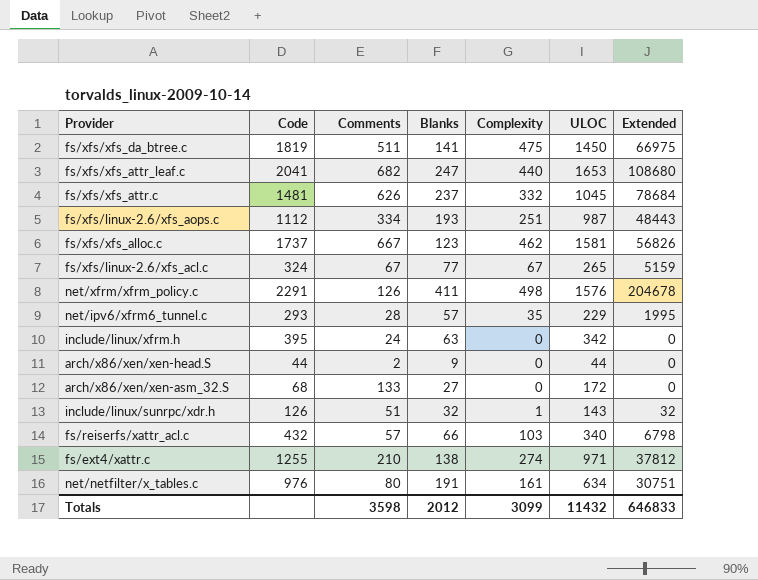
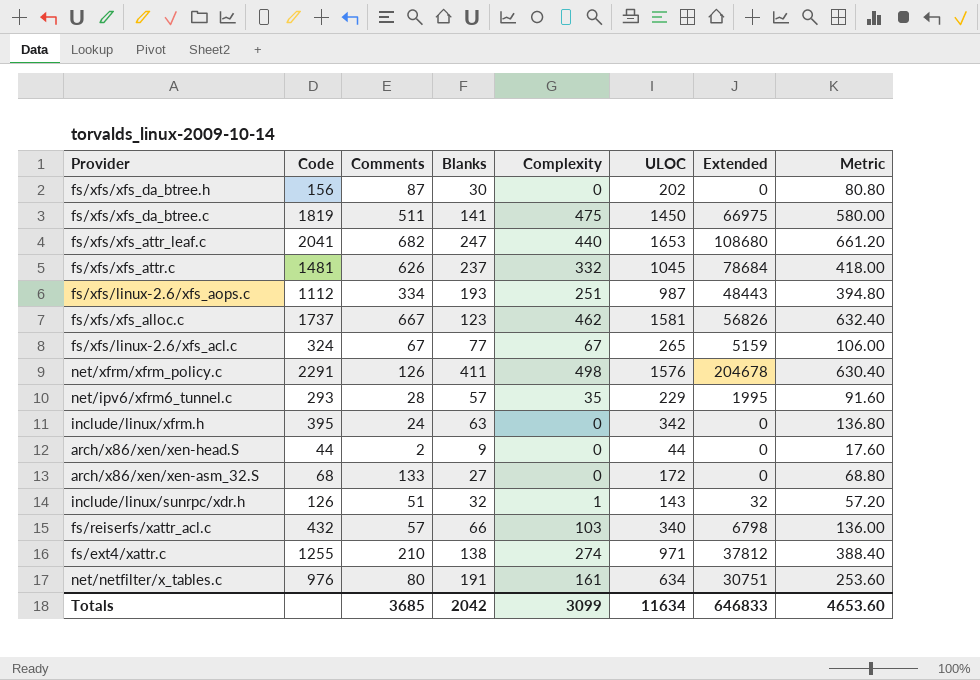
column Metric | formula: none -> [ULOC] * 0.4
row fs/xfs/xfs_da_btree.h: none -> 156 | 87 | 30 | 0 | 202 | 0 | 80.80
Totals | Comments: 3598 -> 3685
Totals | Blanks: 2012 -> 2042
Totals | ULOC: 11432 -> 11634

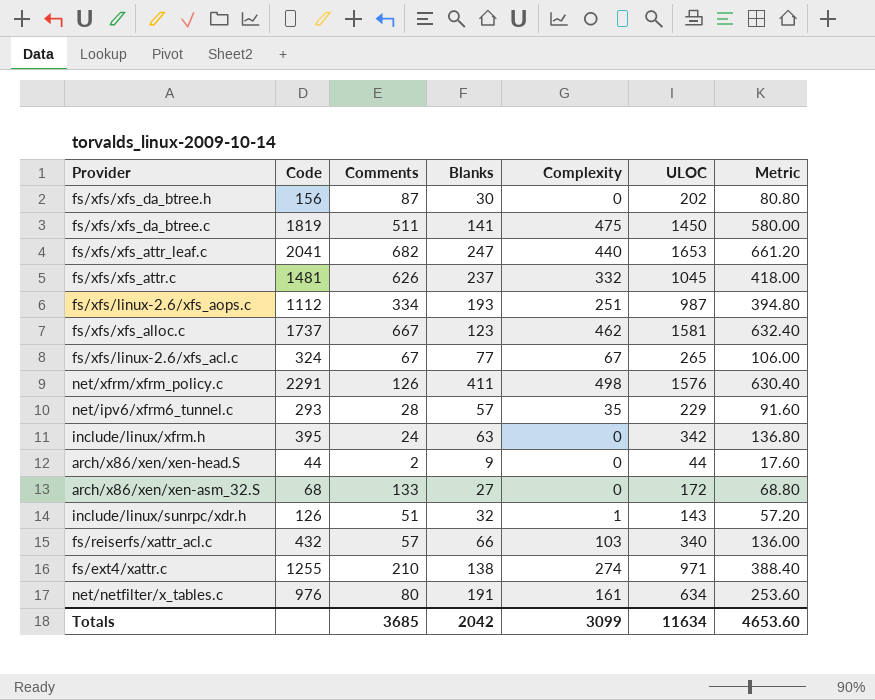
column Extended | formula: [Blanks] * [Complexity] -> none

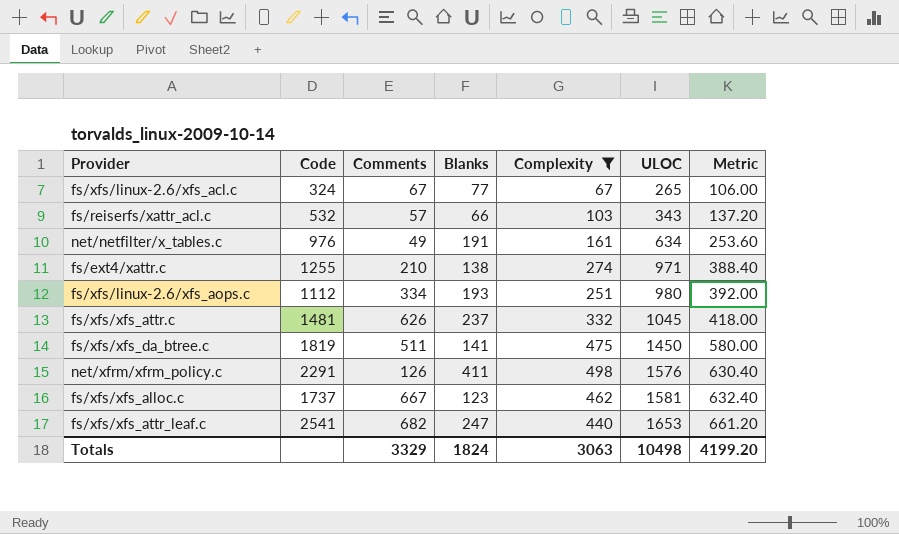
filter: none -> Complexity >= 67
row order: none -> ULOC ascending
fs/reiserfs/xattr_acl.c | Code: 432 -> 532
fs/reiserfs/xattr_acl.c | ULOC: 340 -> 343
fs/reiserfs/xattr_acl.c | Metric: 136.00 -> 137.20
net/netfilter/x_tables.c | Comments: 80 -> 49
fs/xfs/linux-2.6/xfs_aops.c | ULOC: 987 -> 980
fs/xfs/linux-2.6/xfs_aops.c | Metric: 394.80 -> 392.00
fs/xfs/xfs_attr_leaf.c | Code: 2041 -> 2541
Totals | Comments: 3685 -> 3329
Totals | Blanks: 2042 -> 1824
Totals | Complexity: 3099 -> 3063
Totals | ULOC: 11634 -> 10498
Totals | Metric: 4653.60 -> 4199.20

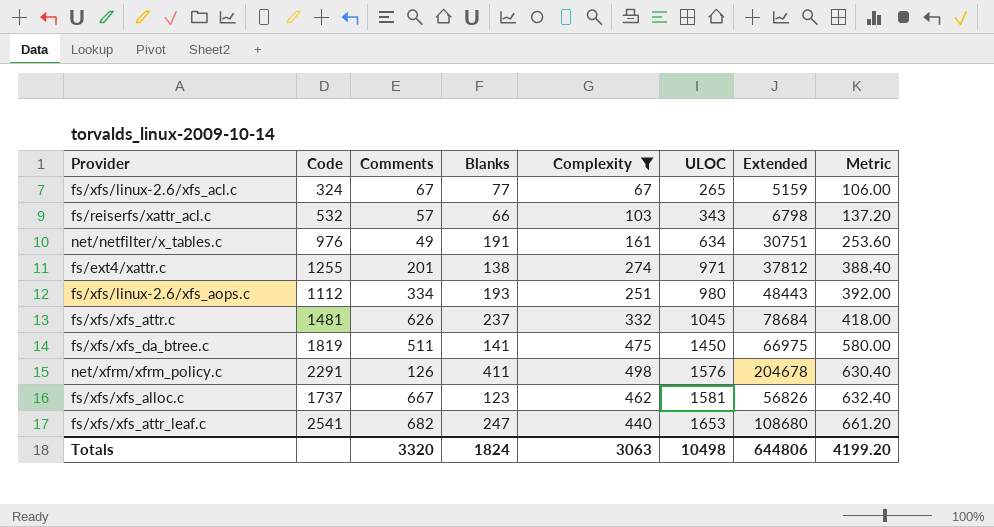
column Extended | formula: none -> [Blanks] * [Complexity]
fs/ext4/xattr.c | Comments: 210 -> 201
Totals | Comments: 3329 -> 3320

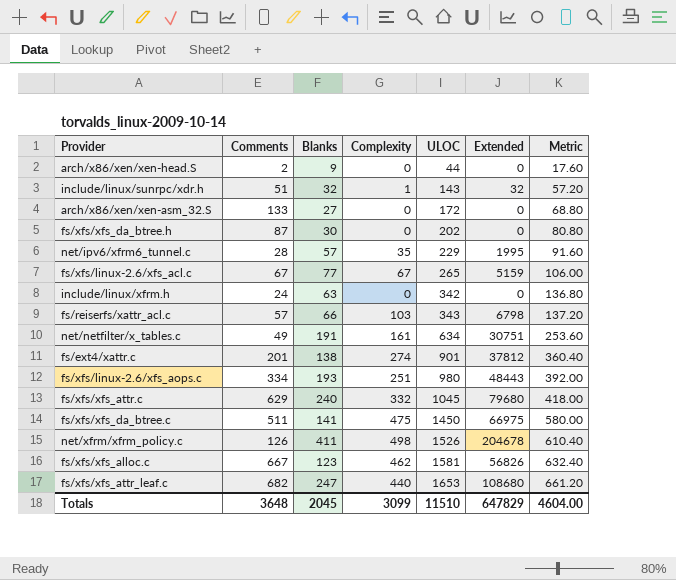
filter: Complexity >= 67 -> none
column Code | position: 2 -> none
fs/ext4/xattr.c | ULOC: 971 -> 901
fs/ext4/xattr.c | Metric: 388.40 -> 360.40
fs/xfs/xfs_attr.c | Comments: 626 -> 629
fs/xfs/xfs_attr.c | Blanks: 237 -> 240
fs/xfs/xfs_attr.c | Extended: 78684 -> 79680
net/xfrm/xfrm_policy.c | ULOC: 1576 -> 1526
net/xfrm/xfrm_policy.c | Metric: 630.40 -> 610.40
Totals | Comments: 3320 -> 3648
Totals | Blanks: 1824 -> 2045
Totals | Complexity: 3063 -> 3099
Totals | ULOC: 10498 -> 11510
Totals | Extended: 644806 -> 647829
Totals | Metric: 4199.20 -> 4604.00

